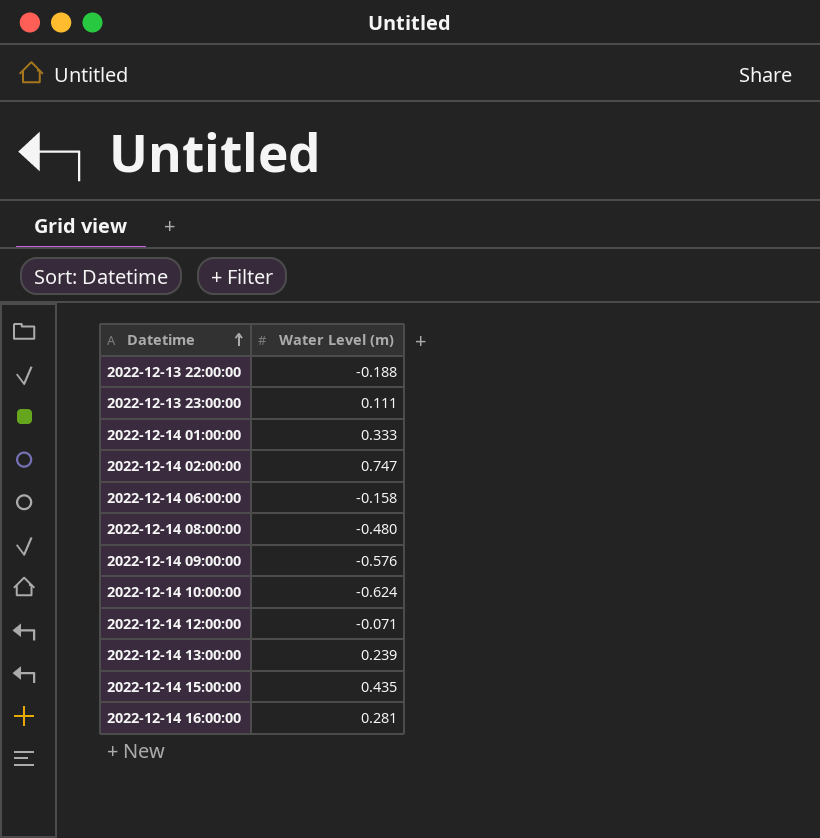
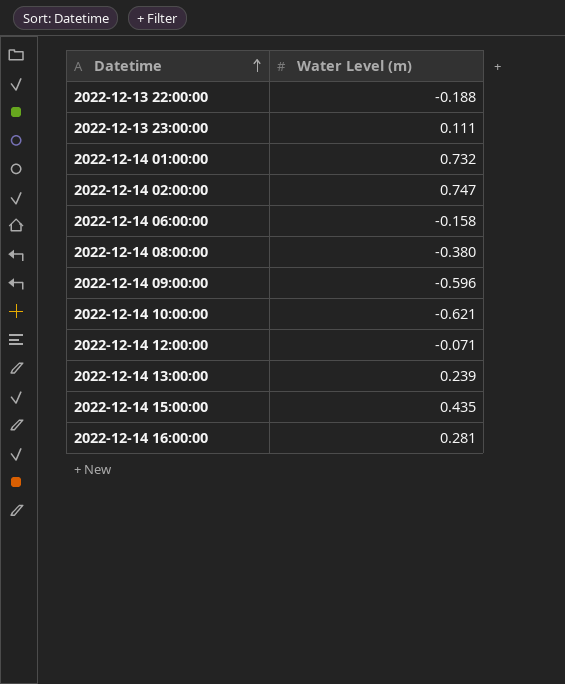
2022-12-14 01:00:00 | Water Level (m): 0.333 -> 0.732
2022-12-14 08:00:00 | Water Level (m): -0.480 -> -0.380
2022-12-14 09:00:00 | Water Level (m): -0.576 -> -0.596
2022-12-14 10:00:00 | Water Level (m): -0.624 -> -0.621

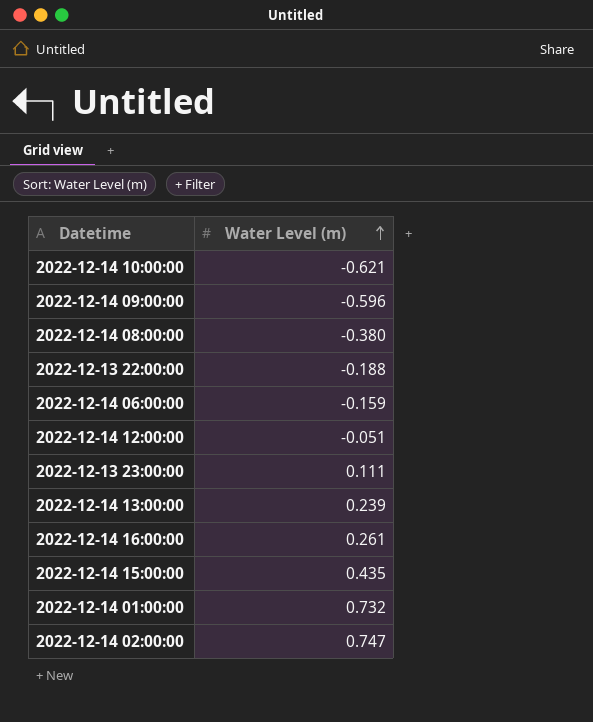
row order: Datetime ascending -> Water Level (m) ascending
2022-12-14 06:00:00 | Water Level (m): -0.158 -> -0.159
2022-12-14 12:00:00 | Water Level (m): -0.071 -> -0.051
2022-12-14 16:00:00 | Water Level (m): 0.281 -> 0.261

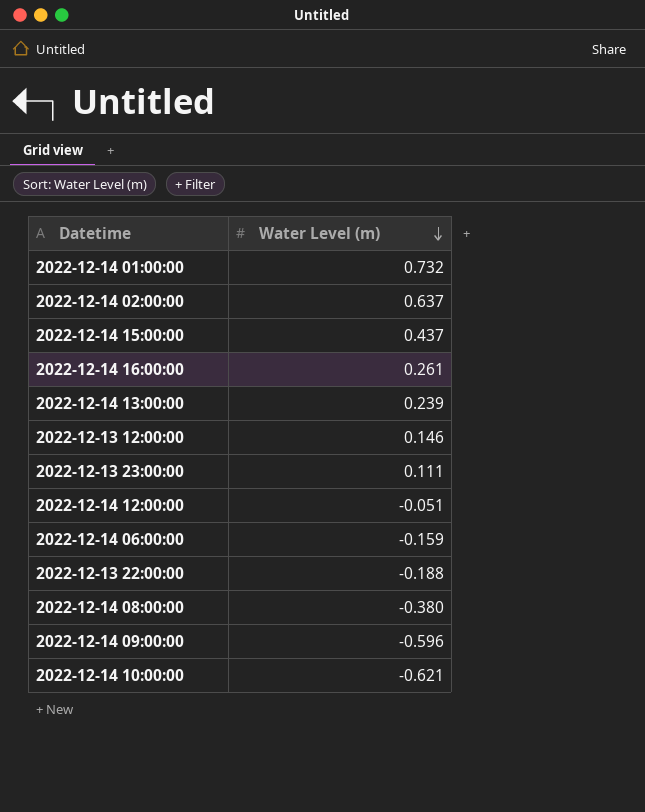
row order: Water Level (m) ascending -> Water Level (m) descending
2022-12-14 02:00:00 | Water Level (m): 0.747 -> 0.637
2022-12-14 15:00:00 | Water Level (m): 0.435 -> 0.437
row 2022-12-13 12:00:00: none -> 0.146

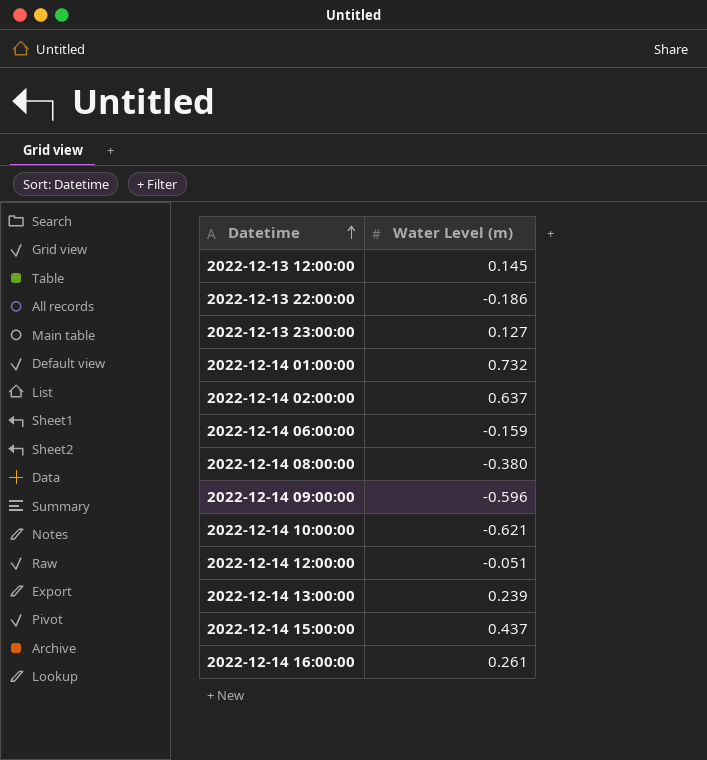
row order: Water Level (m) descending -> Datetime ascending
2022-12-13 12:00:00 | Water Level (m): 0.146 -> 0.145
2022-12-13 22:00:00 | Water Level (m): -0.188 -> -0.186
2022-12-13 23:00:00 | Water Level (m): 0.111 -> 0.127

